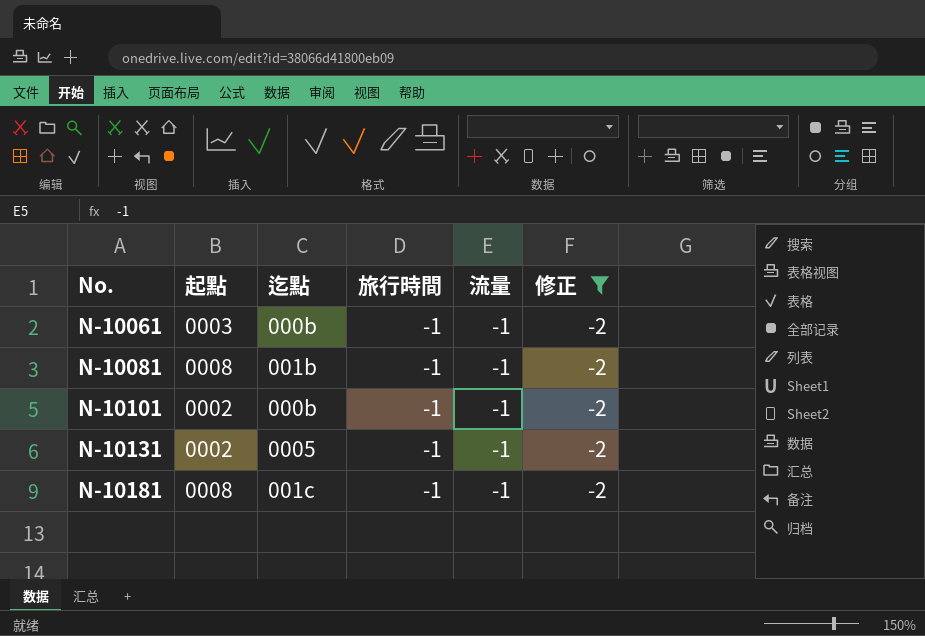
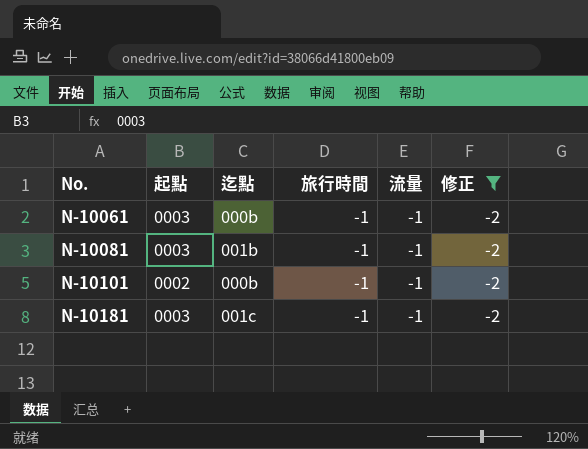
row N-10131: 0002 | 0005 | -1 | -1 | -2 -> none
N-10081 | 起點: 0008 -> 0003
N-10181 | 起點: 0008 -> 0003

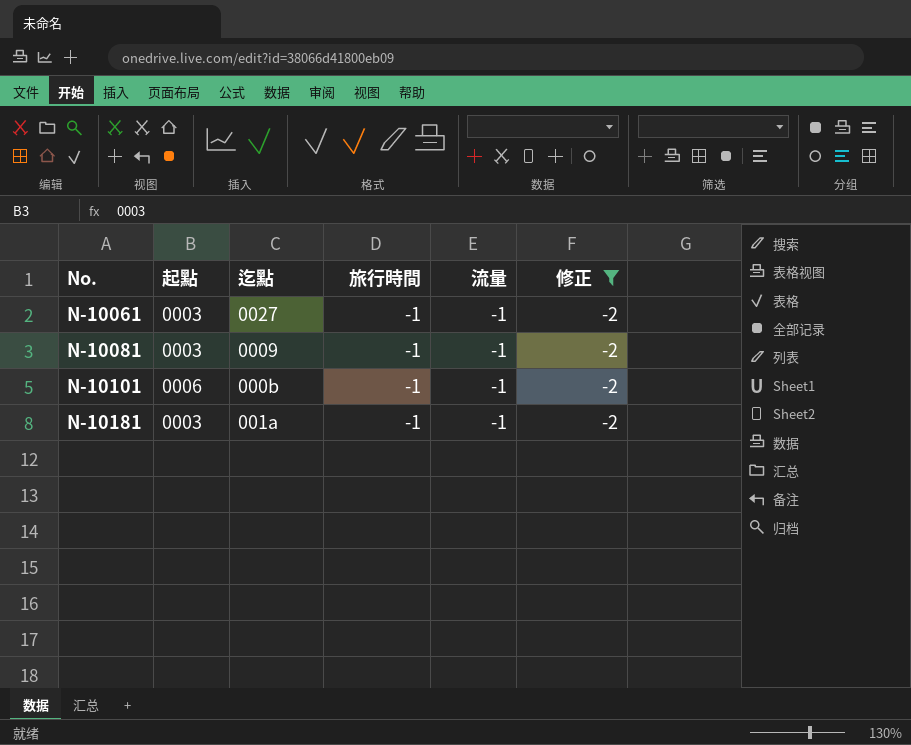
N-10061 | 迄點: 000b -> 0027
N-10081 | 迄點: 001b -> 0009
N-10101 | 起點: 0002 -> 0006
N-10181 | 迄點: 001c -> 001a

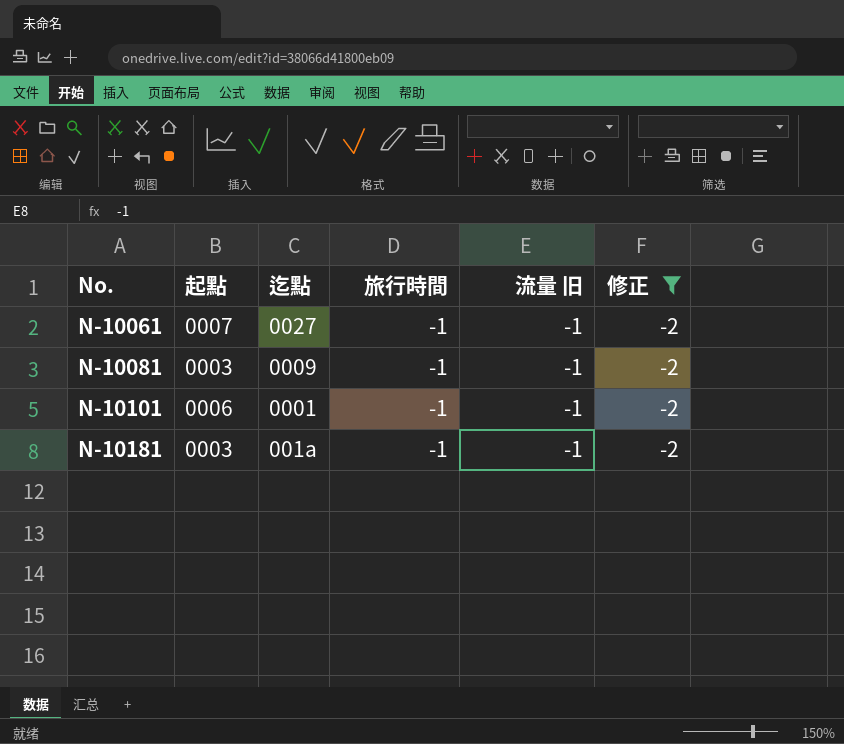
column name: 流量 -> 流量 旧
N-10061 | 起點: 0003 -> 0007
N-10101 | 迄點: 000b -> 0001

